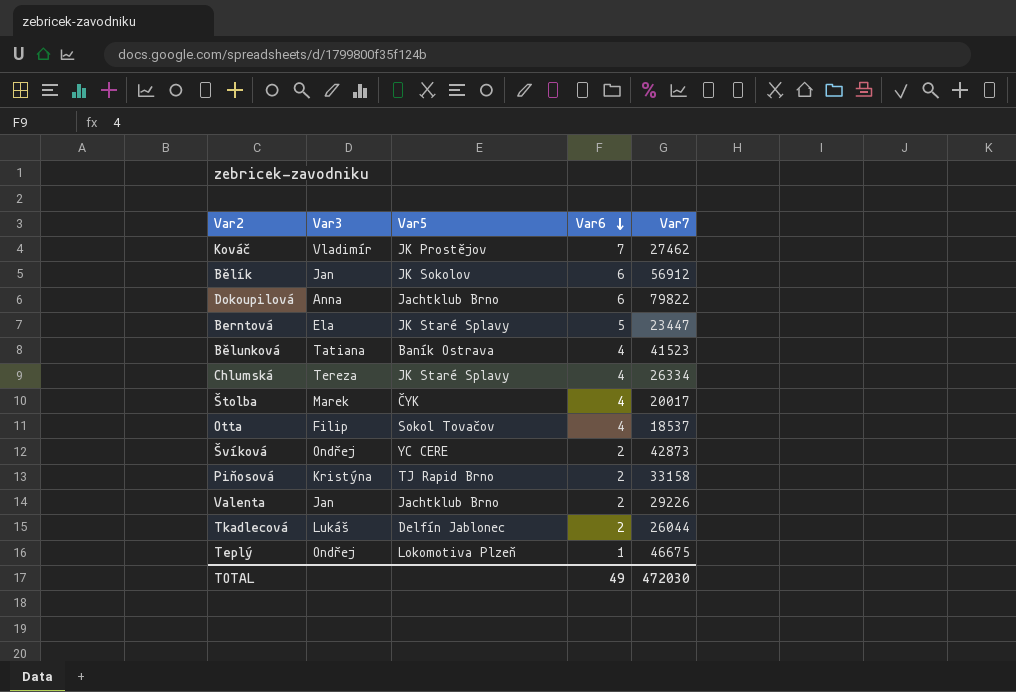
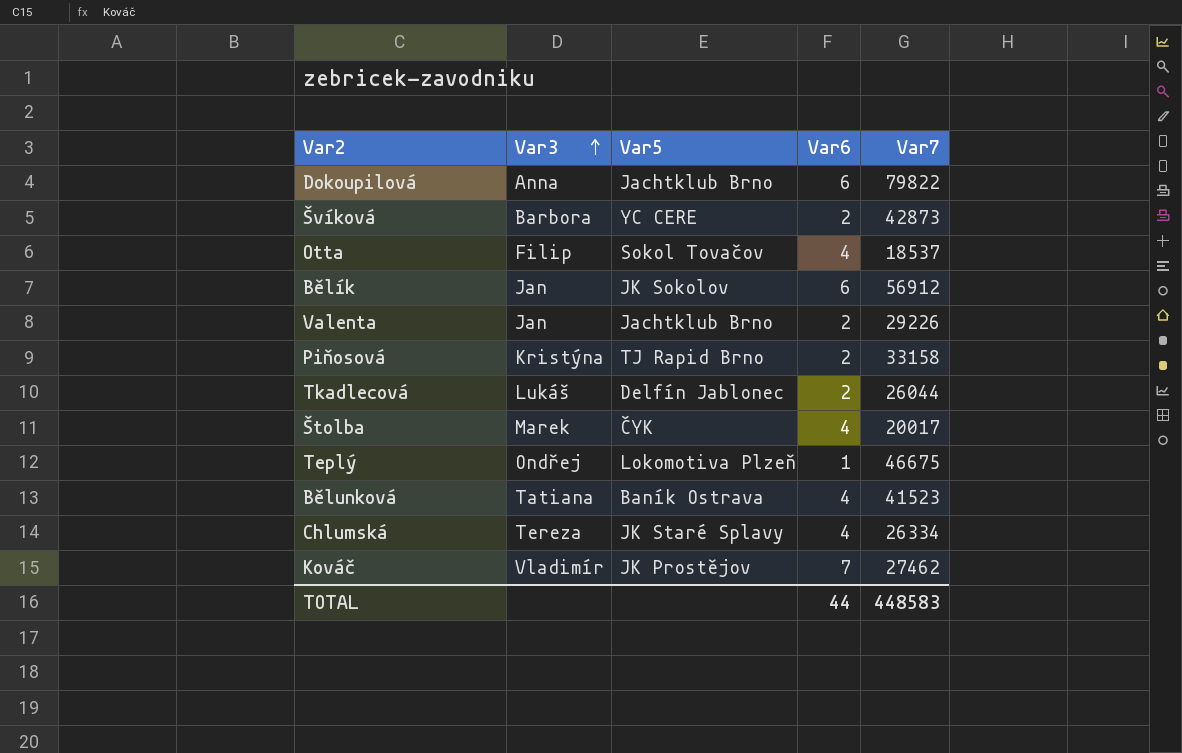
row order: Var6 descending -> Var3 ascending
row Berntová: Ela | JK Staré Splavy | 5 | 23447 -> none
Švíková | Var3: Ondřej -> Barbora
TOTAL | Var6: 49 -> 44
TOTAL | Var7: 472030 -> 448583

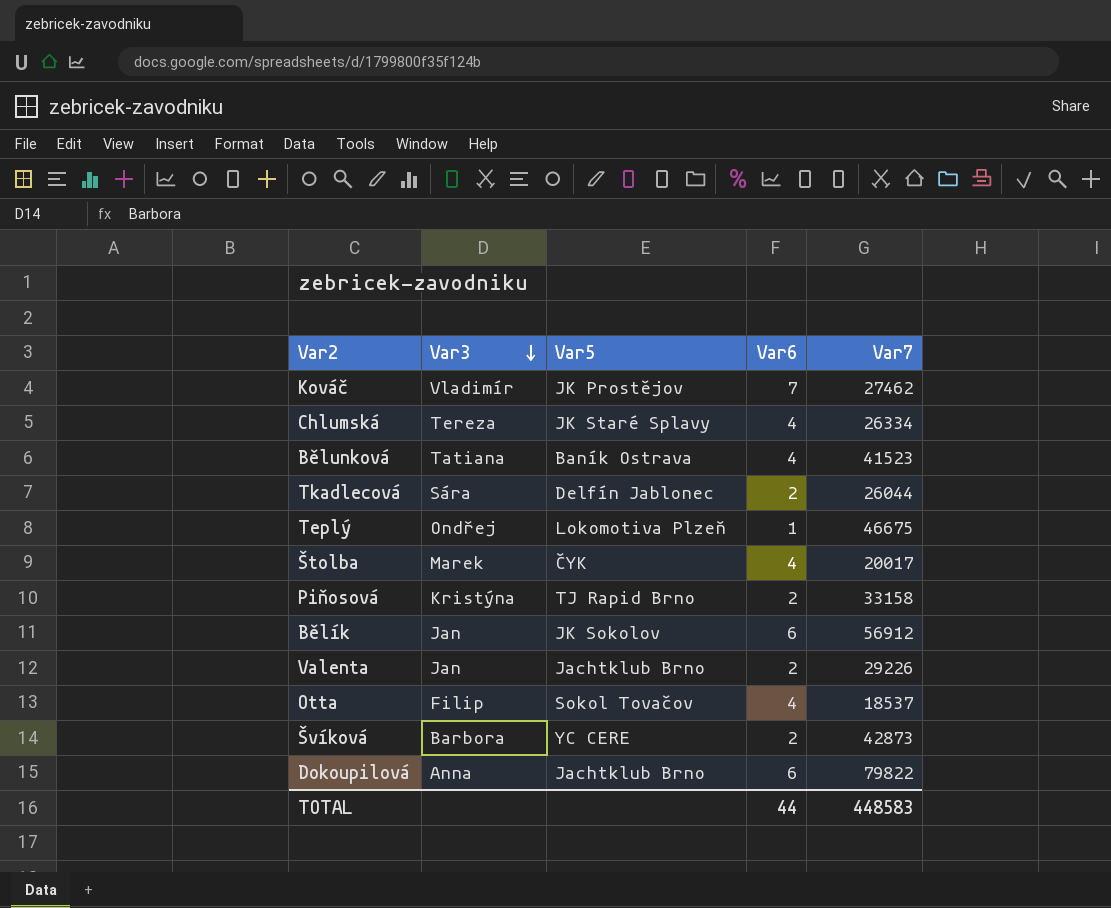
row order: Var3 ascending -> Var3 descending
Tkadlecová | Var3: Lukáš -> Sára

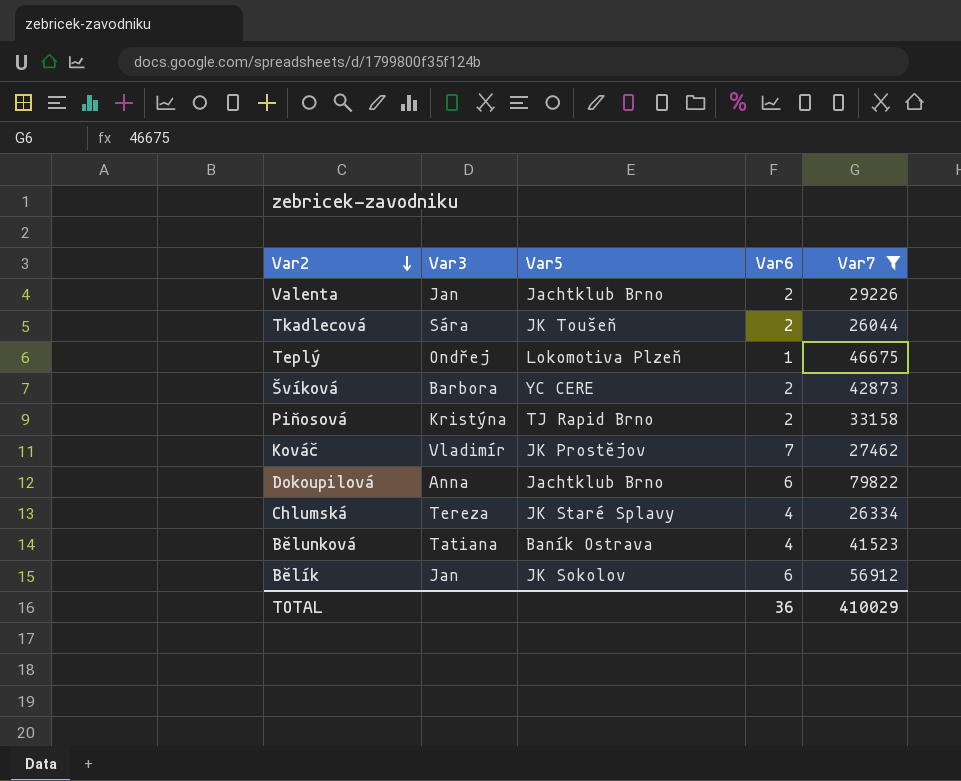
filter: none -> Var7 >= 26044
row order: Var3 descending -> Var2 descending
Tkadlecová | Var5: Delfín Jablonec -> JK Toušeň
TOTAL | Var6: 44 -> 36
TOTAL | Var7: 448583 -> 410029

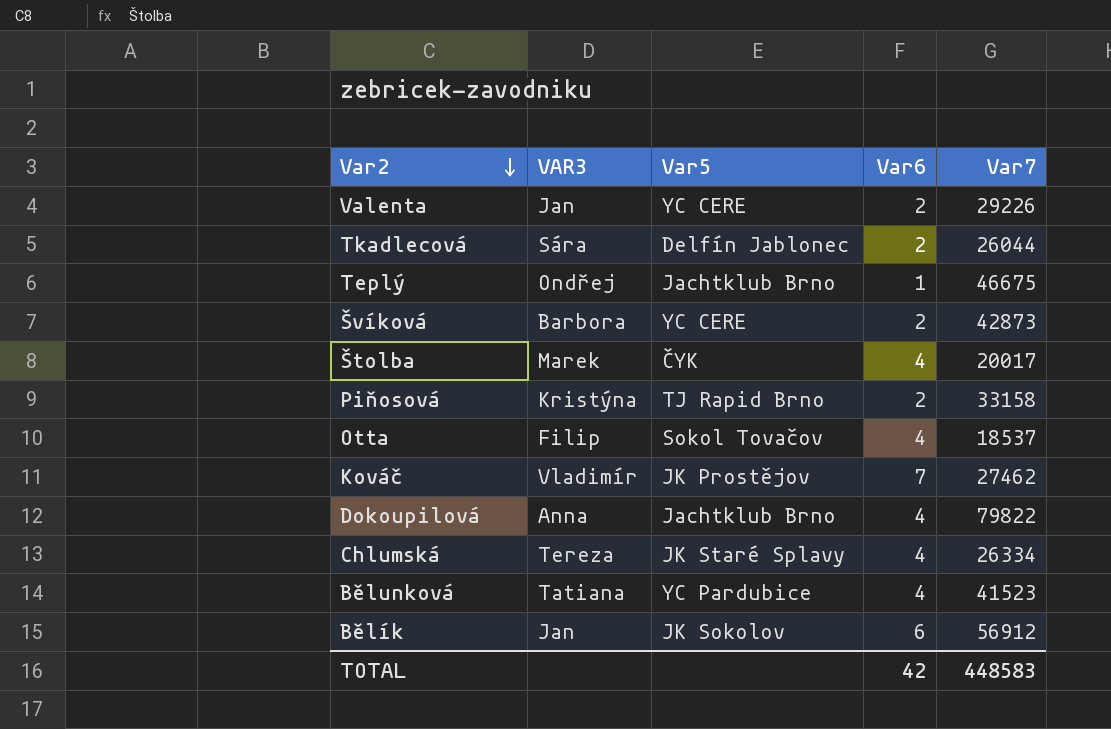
filter: Var7 >= 26044 -> none
column name: Var3 -> VAR3
Valenta | Var5: Jachtklub Brno -> YC CERE
Tkadlecová | Var5: JK Toušeň -> Delfín Jablonec
Teplý | Var5: Lokomotiva Plzeň -> Jachtklub Brno
Dokoupilová | Var6: 6 -> 4
Bělunková | Var5: Baník Ostrava -> YC Pardubice
TOTAL | Var6: 36 -> 42
TOTAL | Var7: 410029 -> 448583

